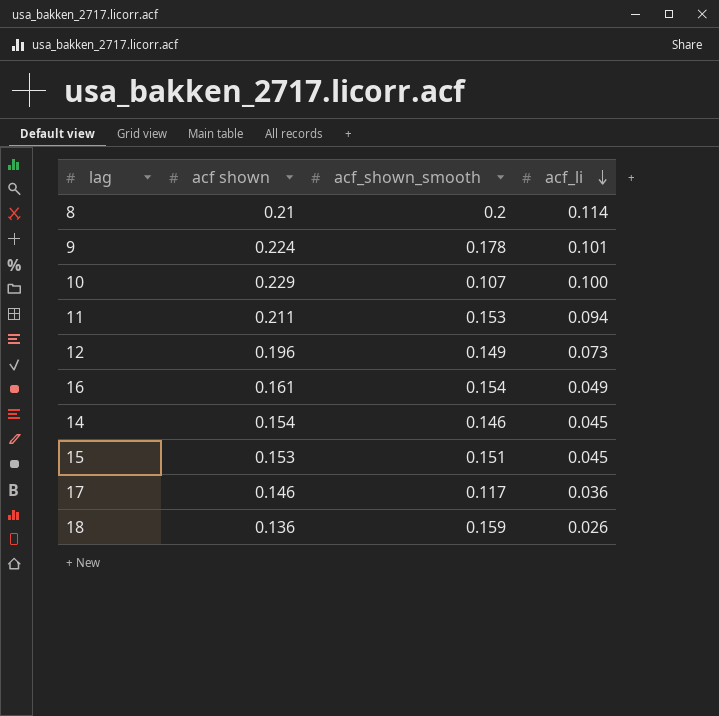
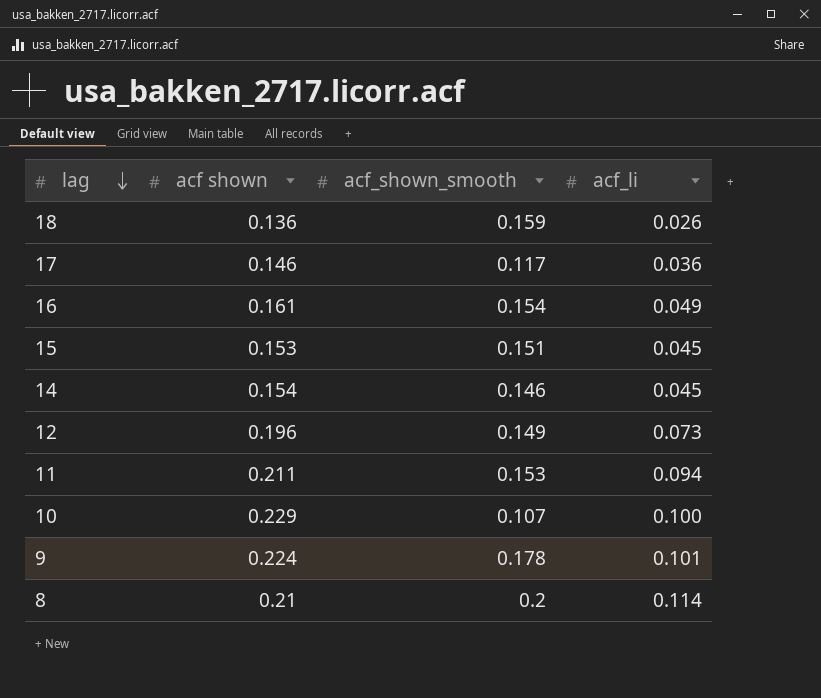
row order: acf_li descending -> lag descending

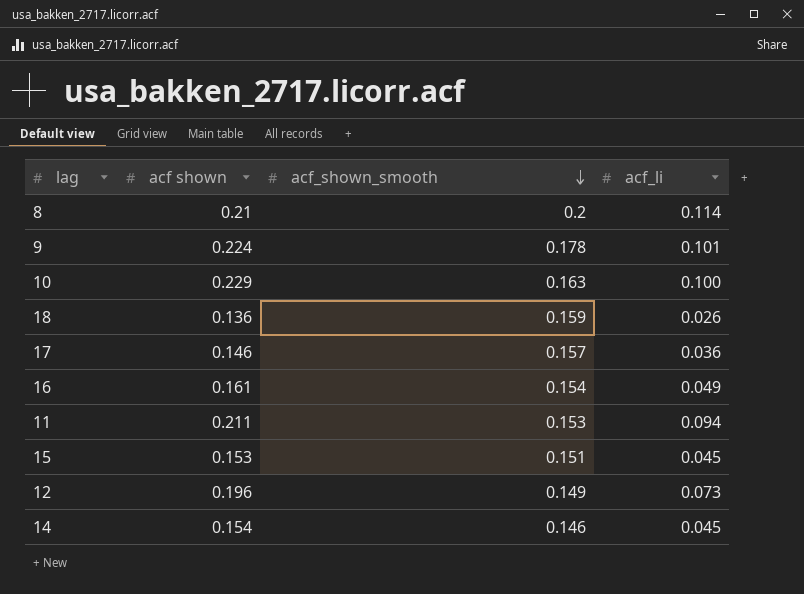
row order: lag descending -> acf_shown_smooth descending
10 | acf_shown_smooth: 0.107 -> 0.163
17 | acf_shown_smooth: 0.117 -> 0.157

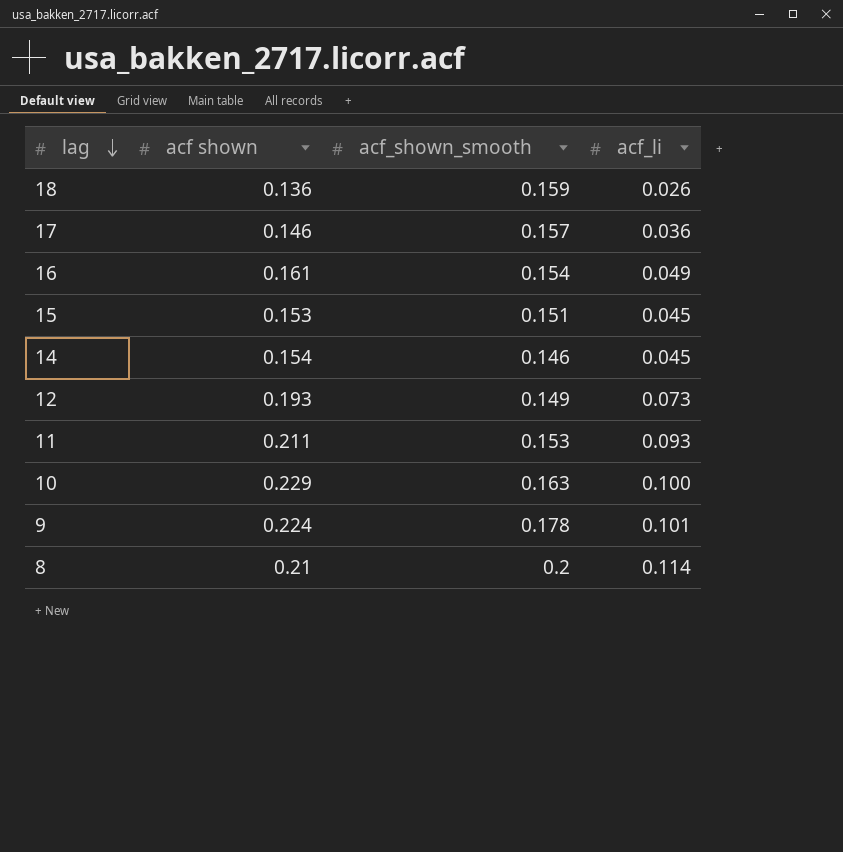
row order: acf_shown_smooth descending -> lag descending
12 | acf shown: 0.196 -> 0.193
11 | acf_li: 0.094 -> 0.093

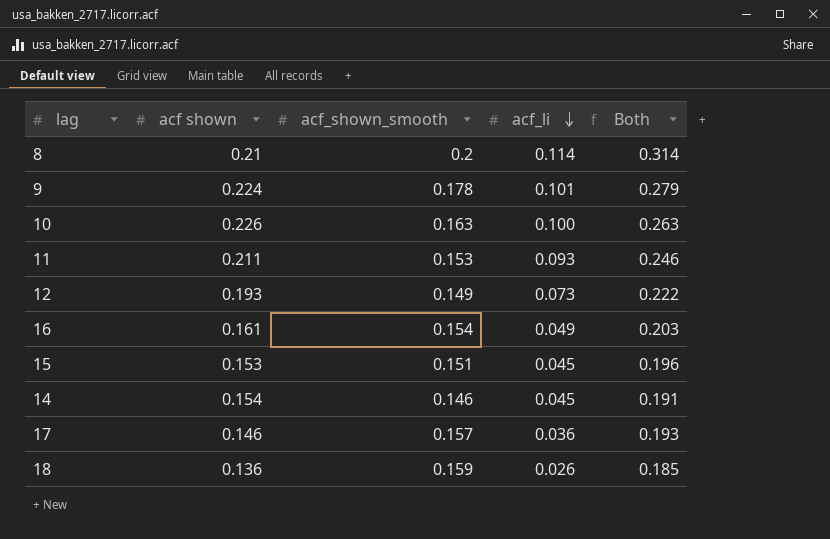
row order: lag descending -> acf_li descending
column Both | formula: none -> [acf_shown_smooth] + [acf_li]
10 | acf shown: 0.229 -> 0.226

